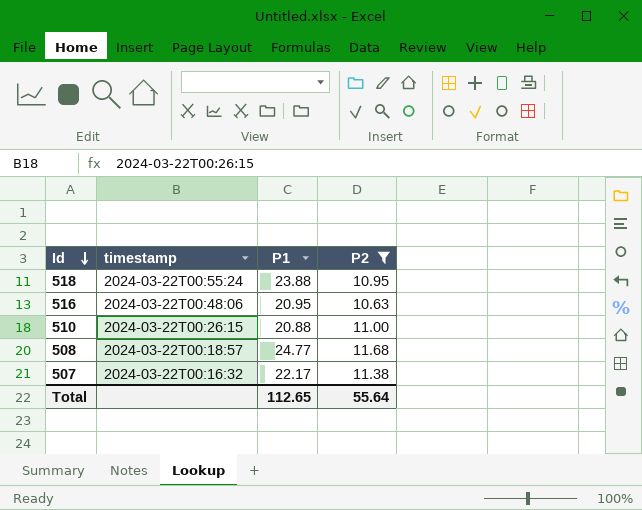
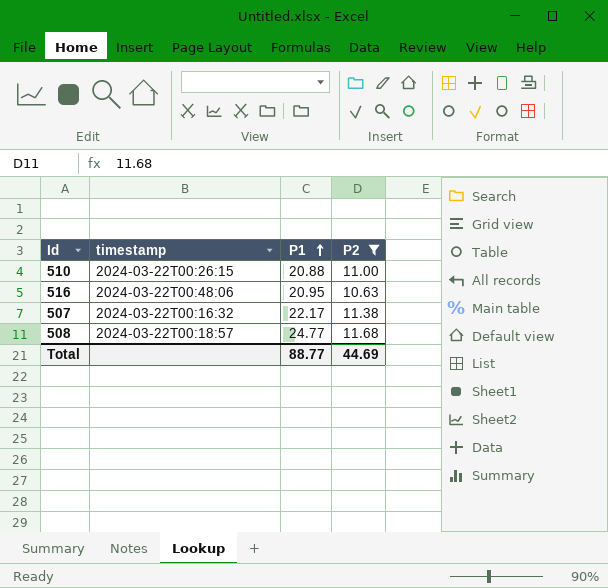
row order: Id descending -> P1 ascending
row 518: 2024-03-22T00:55:24 | 23.88 | 10.95 -> none
Total | P1: 112.65 -> 88.77
Total | P2: 55.64 -> 44.69

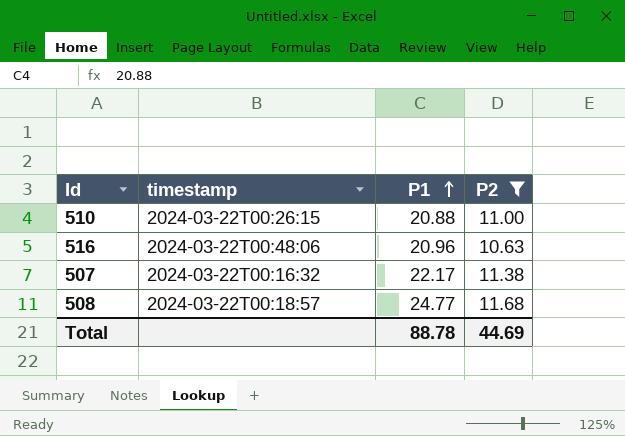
516 | P1: 20.95 -> 20.96
Total | P1: 88.77 -> 88.78

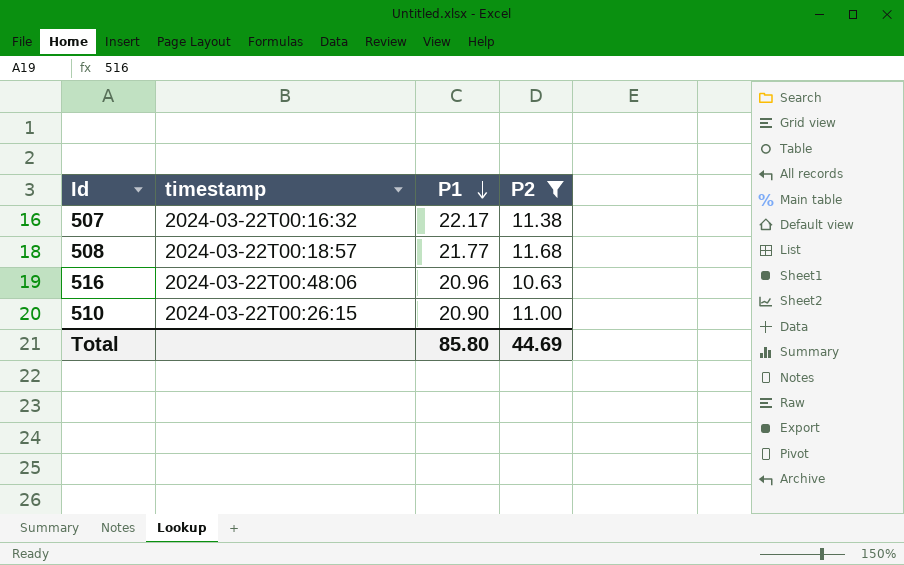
row order: P1 ascending -> P1 descending
508 | P1: 24.77 -> 21.77
510 | P1: 20.88 -> 20.90
Total | P1: 88.78 -> 85.80

